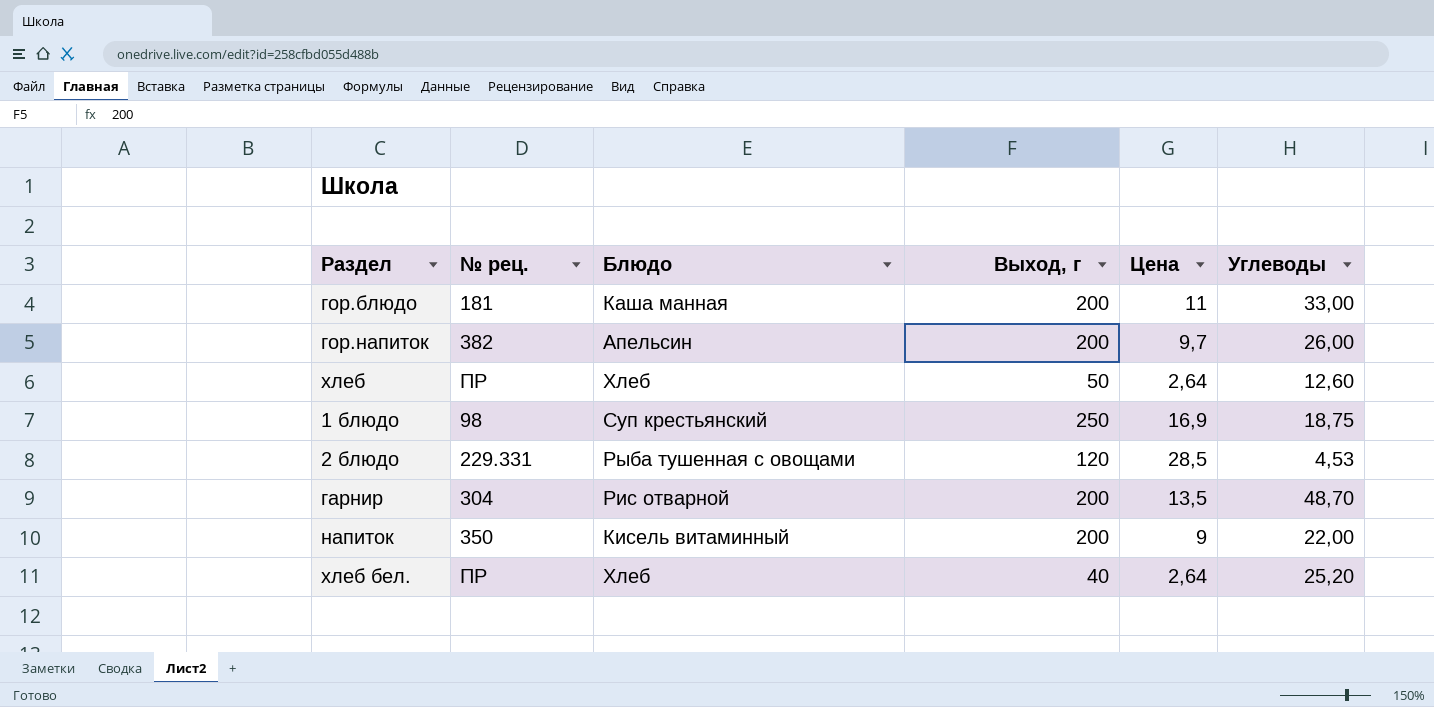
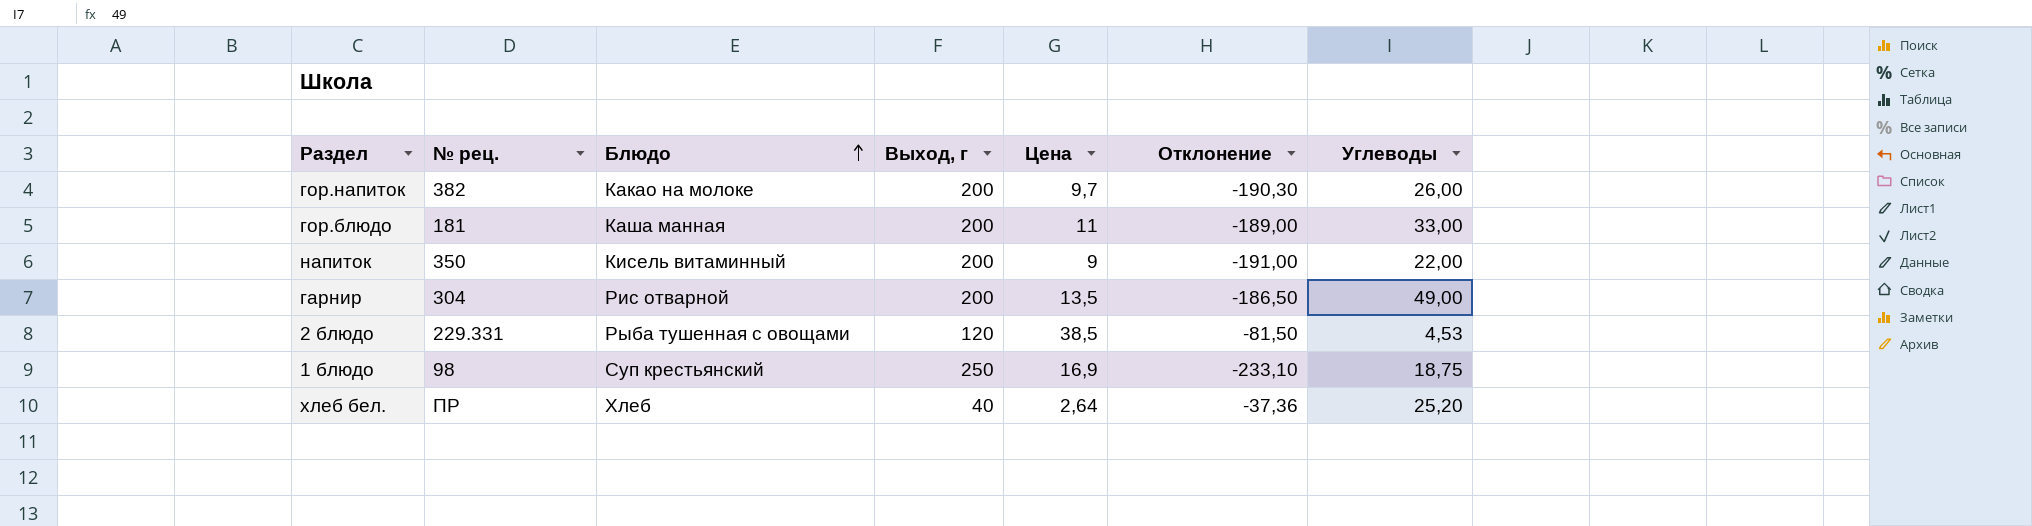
row order: none -> Блюдо ascending
column Отклонение | formula: none -> [Цена] - [Выход, г]
row хлеб: ПР | Хлеб | 50 | 2,64 | 12,60 -> none
гор.напиток | Блюдо: Апельсин -> Какао на молоке
гарнир | Углеводы: 48,70 -> 49,00
2 блюдо | Цена: 28,5 -> 38,5

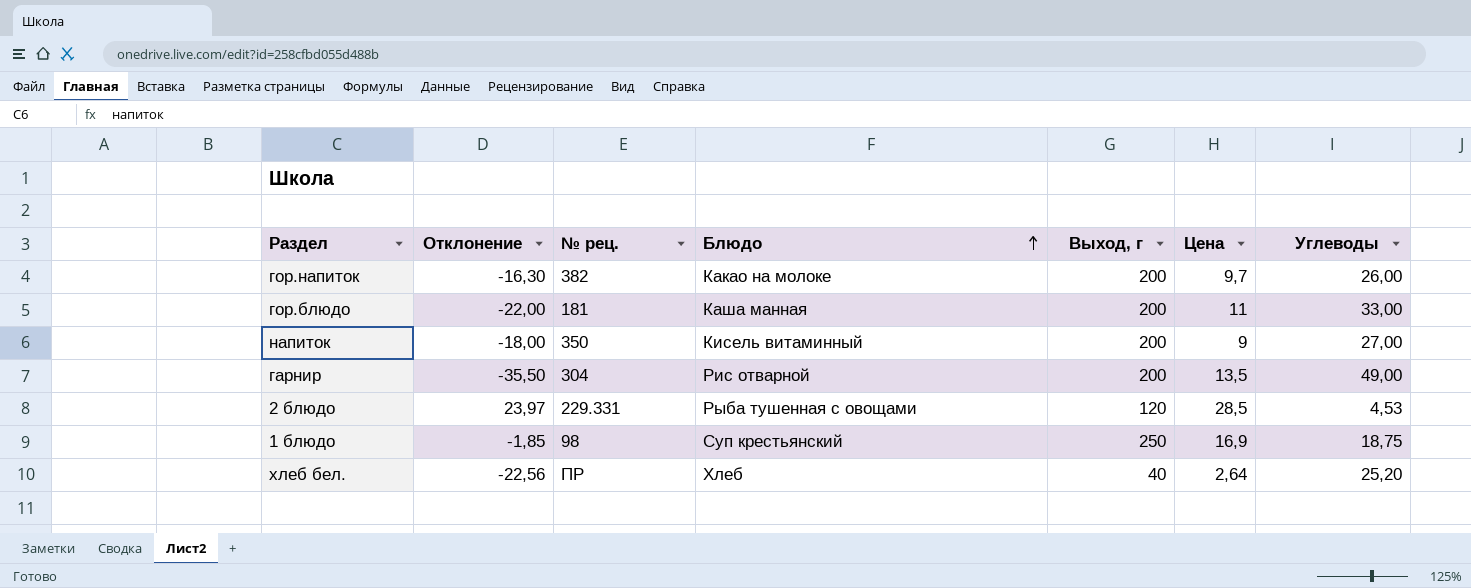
column Отклонение | formula: [Цена] - [Выход, г] -> [Цена] - [Углеводы]
column Отклонение | position: 6 -> 2
напиток | Углеводы: 22,00 -> 27,00
2 блюдо | Цена: 38,5 -> 28,5

